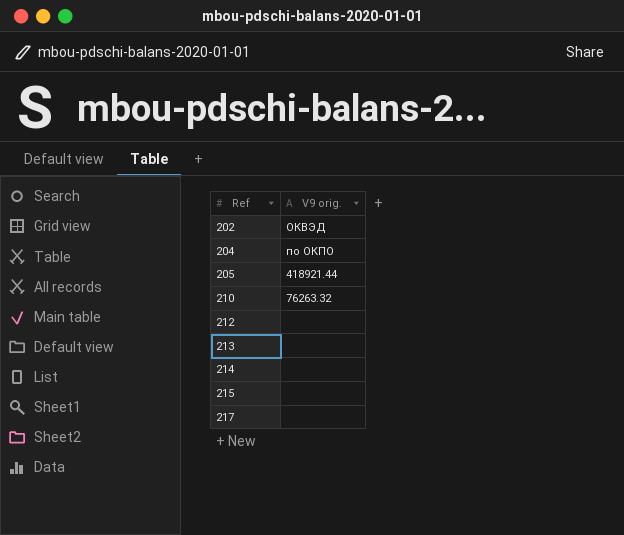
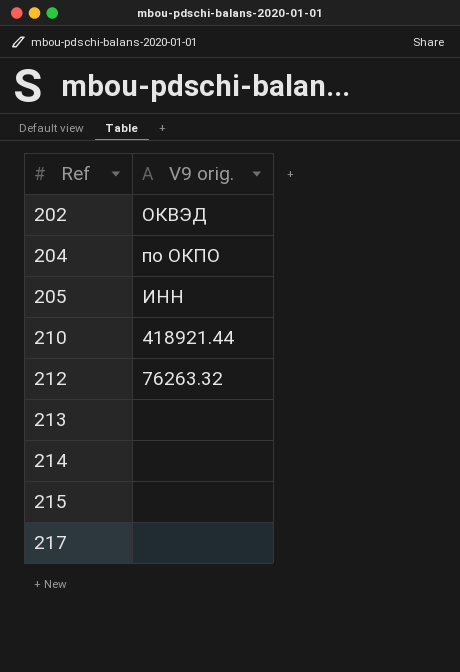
205 | V9 orig.: 418921.44 -> ИНН
210 | V9 orig.: 76263.32 -> 418921.44
212 | V9 orig.: none -> 76263.32

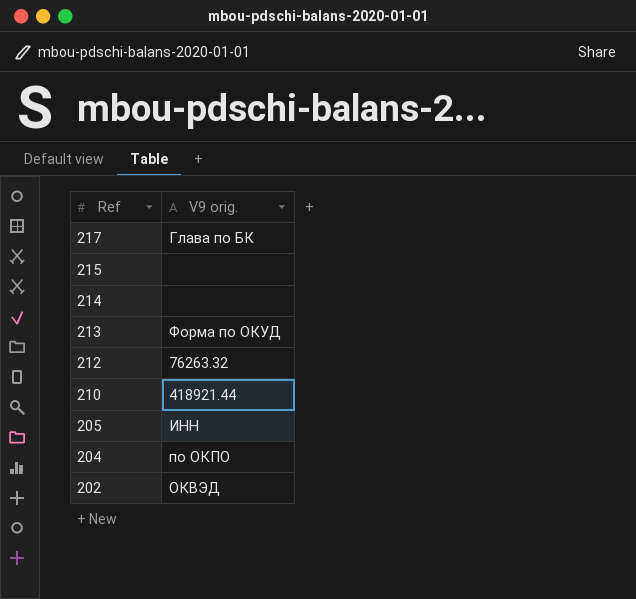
row order: Ref ascending -> Ref descending
217 | V9 orig.: none -> Глава по БК
213 | V9 orig.: none -> Форма по ОКУД

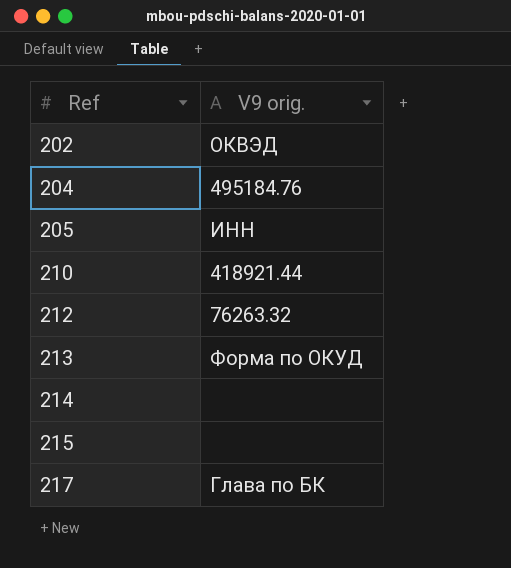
row order: Ref descending -> Ref ascending
204 | V9 orig.: по ОКПО -> 495184.76

